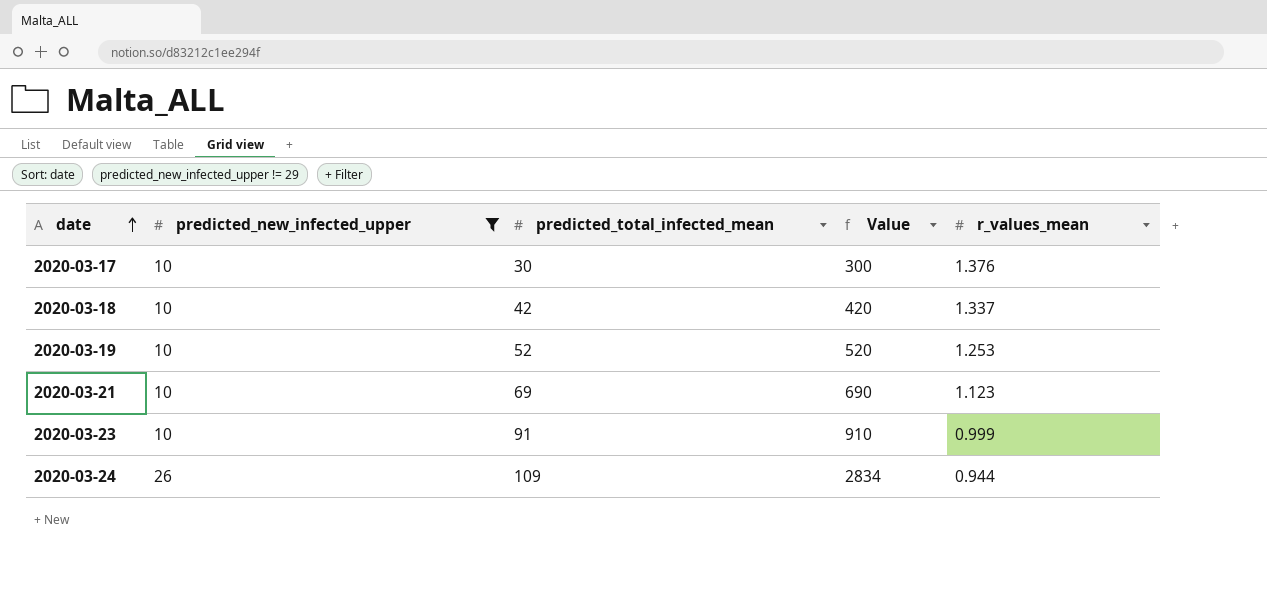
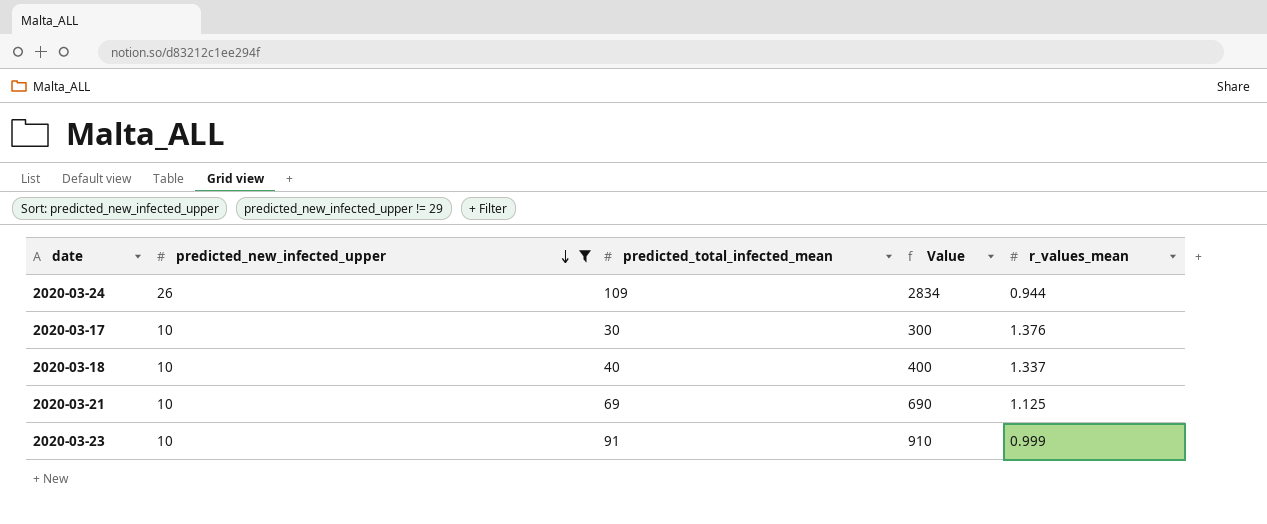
row order: date ascending -> predicted_new_infected_upper descending
row 2020-03-19: 10 | 52 | 520 | 1.253 -> none
2020-03-18 | predicted_total_infected_mean: 42 -> 40
2020-03-18 | Value: 420 -> 400
2020-03-21 | r_values_mean: 1.123 -> 1.125

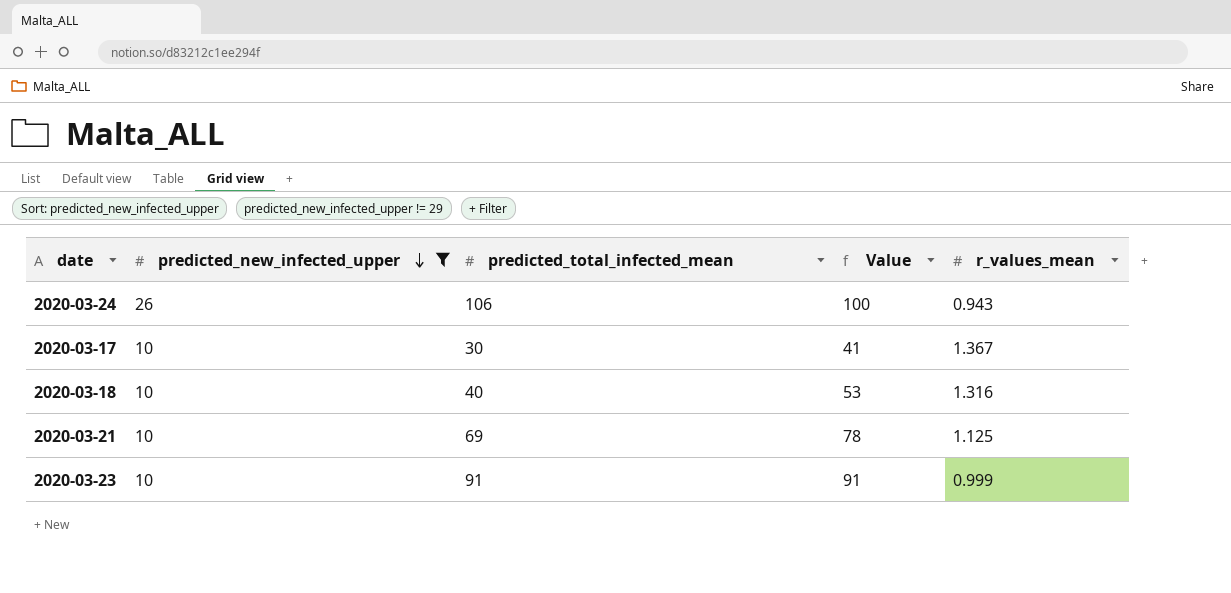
column Value | formula: [predicted_new_infected_upper] * [predicted_total_infected_mean] -> [predicted_total_infected_mean] * [r_values_mean]
2020-03-24 | predicted_total_infected_mean: 109 -> 106
2020-03-24 | r_values_mean: 0.944 -> 0.943
2020-03-17 | r_values_mean: 1.376 -> 1.367
2020-03-18 | r_values_mean: 1.337 -> 1.316

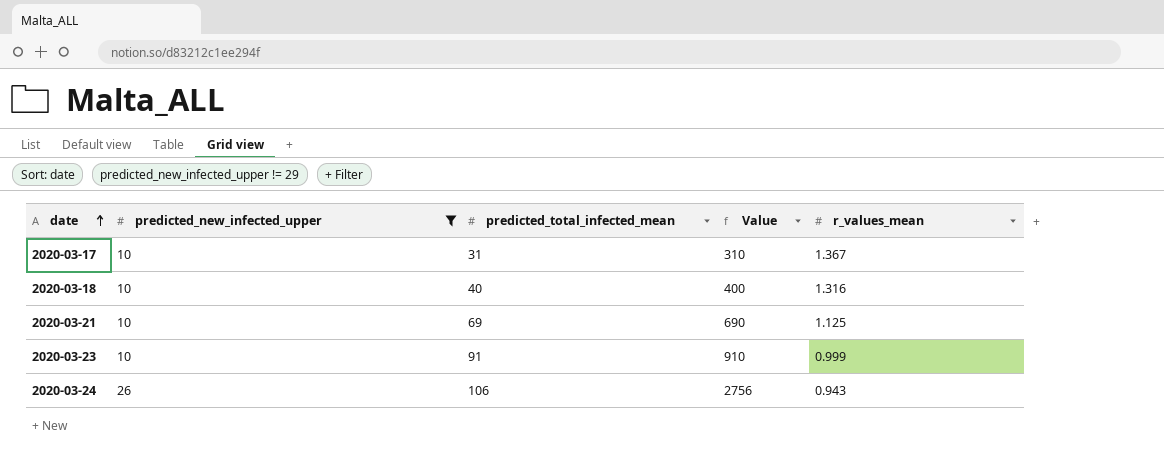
row order: predicted_new_infected_upper descending -> date ascending
column Value | formula: [predicted_total_infected_mean] * [r_values_mean] -> [predicted_new_infected_upper] * [predicted_total_infected_mean]
2020-03-17 | predicted_total_infected_mean: 30 -> 31

